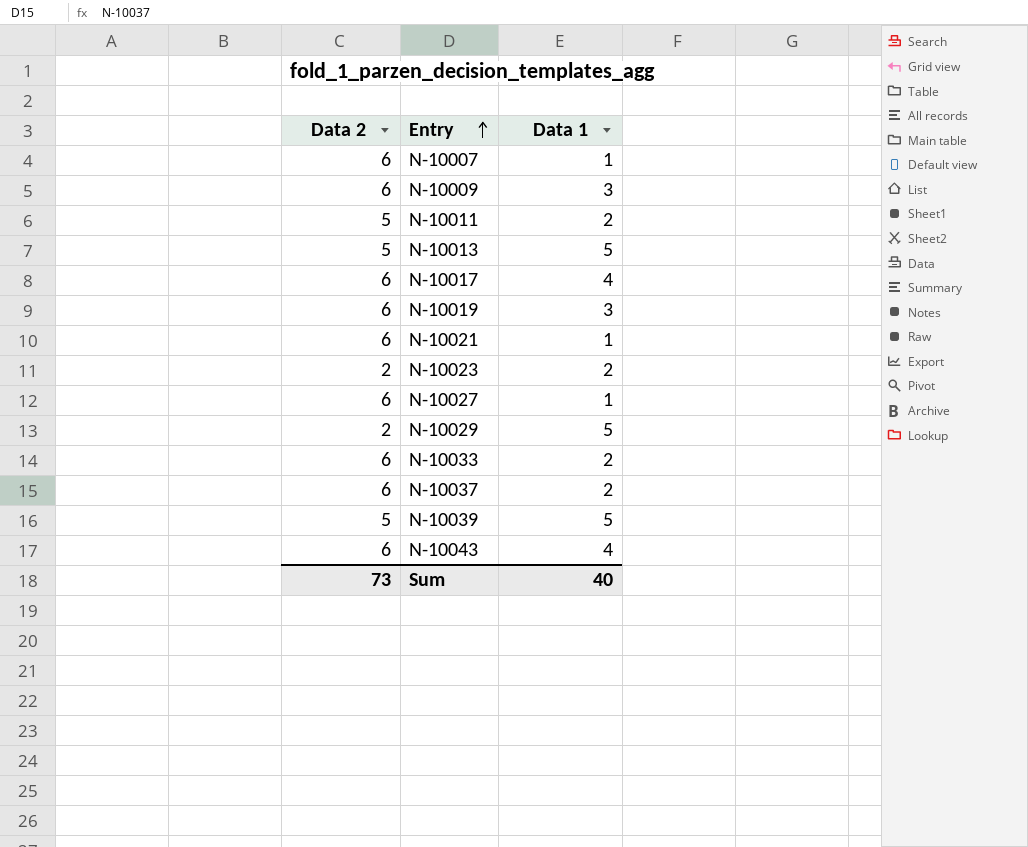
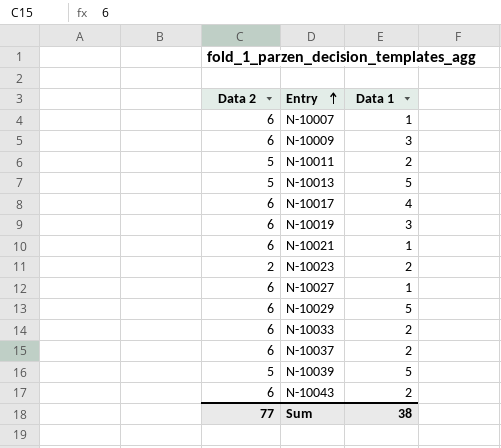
N-10029 | Data 2: 2 -> 6
N-10043 | Data 1: 4 -> 2
Sum | Data 2: 73 -> 77
Sum | Data 1: 40 -> 38

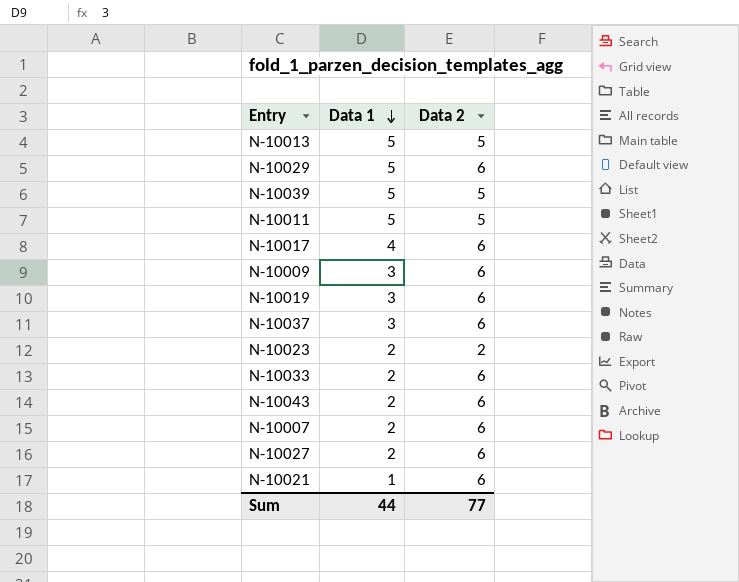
row order: Entry ascending -> Data 1 descending
column Data 2 | position: 1 -> 3
N-10011 | Data 1: 2 -> 5
N-10037 | Data 1: 2 -> 3
N-10007 | Data 1: 1 -> 2
N-10027 | Data 1: 1 -> 2
Sum | Data 1: 38 -> 44

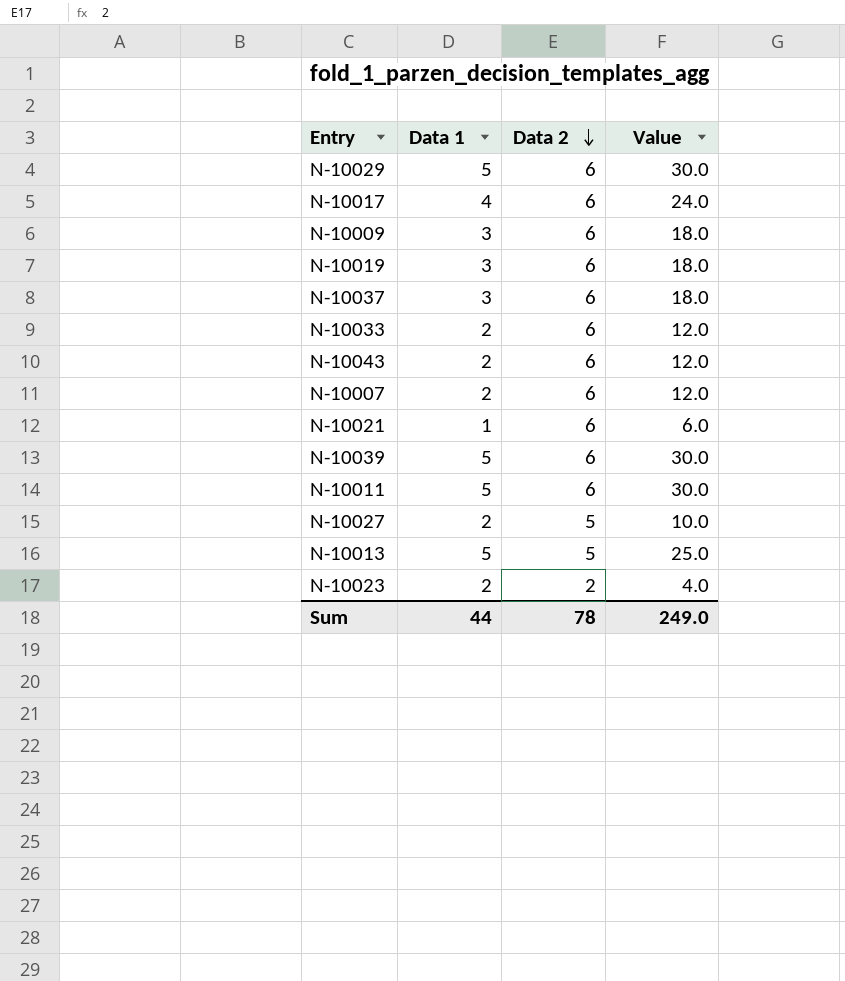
row order: Data 1 descending -> Data 2 descending
column Value | formula: none -> [Data 1] * [Data 2]
N-10039 | Data 2: 5 -> 6
N-10011 | Data 2: 5 -> 6
N-10027 | Data 2: 6 -> 5
Sum | Data 2: 77 -> 78

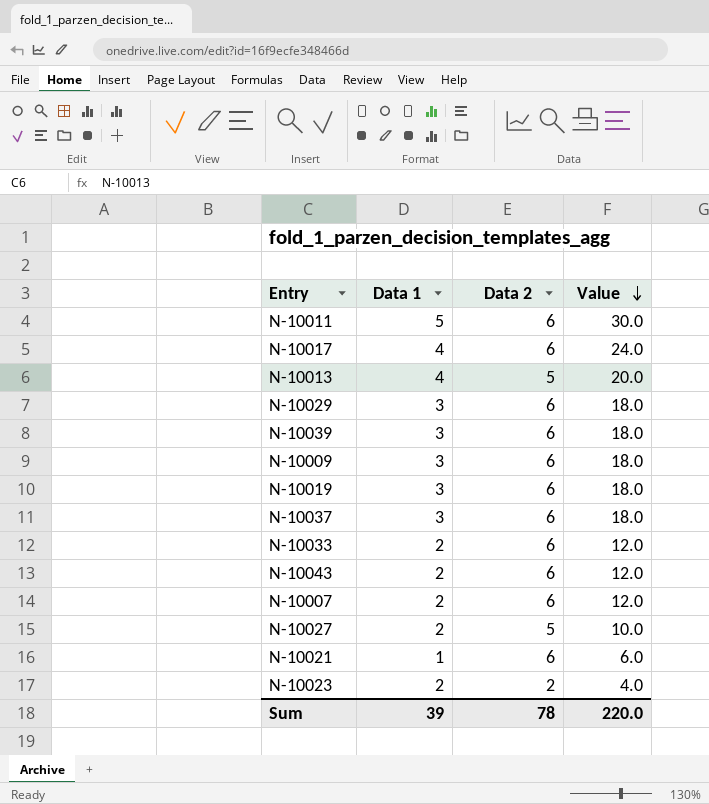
row order: Data 2 descending -> Value descending
N-10013 | Data 1: 5 -> 4
N-10013 | Value: 25.0 -> 20.0
N-10029 | Data 1: 5 -> 3
N-10029 | Value: 30.0 -> 18.0
N-10039 | Data 1: 5 -> 3
N-10039 | Value: 30.0 -> 18.0
Sum | Data 1: 44 -> 39
Sum | Value: 249.0 -> 220.0

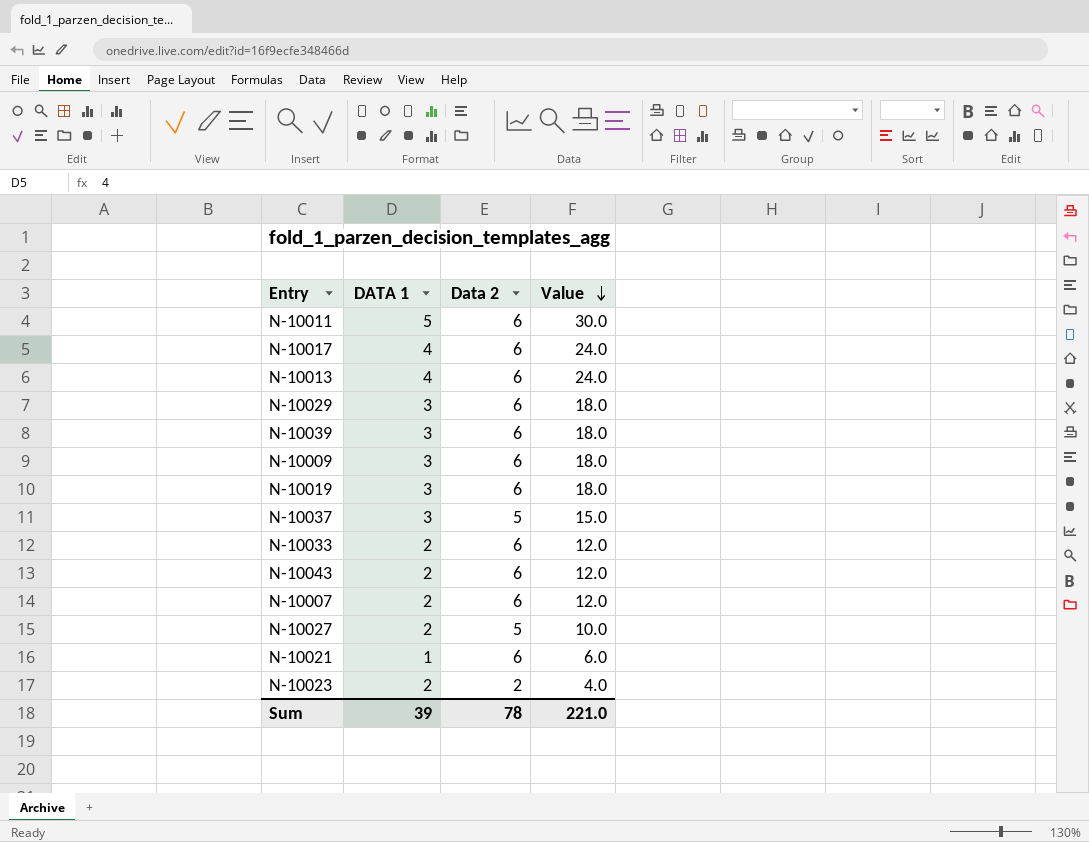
column name: Data 1 -> DATA 1
N-10013 | Data 2: 5 -> 6
N-10013 | Value: 20.0 -> 24.0
N-10037 | Data 2: 6 -> 5
N-10037 | Value: 18.0 -> 15.0
Sum | Value: 220.0 -> 221.0

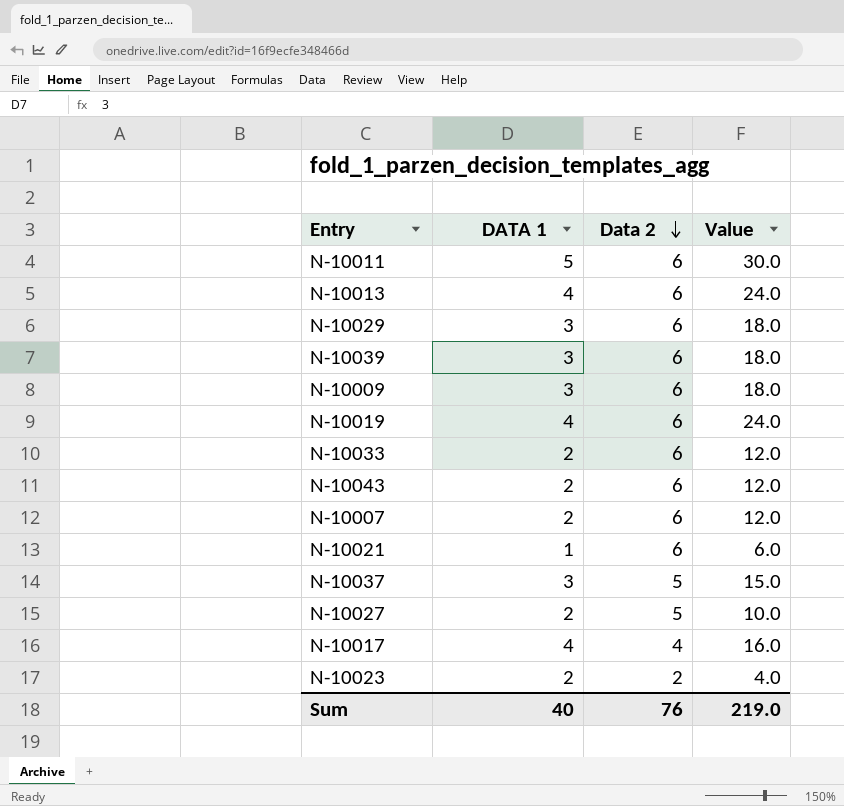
row order: Value descending -> Data 2 descending
N-10019 | DATA 1: 3 -> 4
N-10019 | Value: 18.0 -> 24.0
N-10017 | Data 2: 6 -> 4
N-10017 | Value: 24.0 -> 16.0
Sum | DATA 1: 39 -> 40
Sum | Data 2: 78 -> 76
Sum | Value: 221.0 -> 219.0

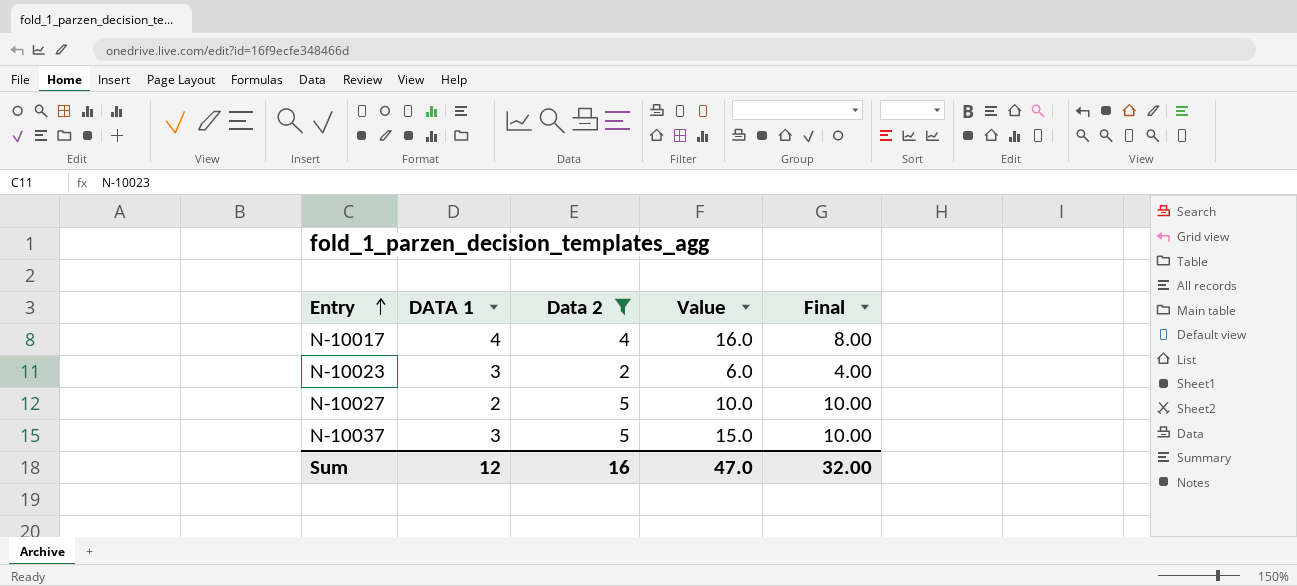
filter: none -> Data 2 != 6
row order: Data 2 descending -> Entry ascending
column Final | formula: none -> [Data 2] * 2
N-10023 | DATA 1: 2 -> 3
N-10023 | Value: 4.0 -> 6.0
Sum | DATA 1: 40 -> 12
Sum | Data 2: 76 -> 16
Sum | Value: 219.0 -> 47.0

